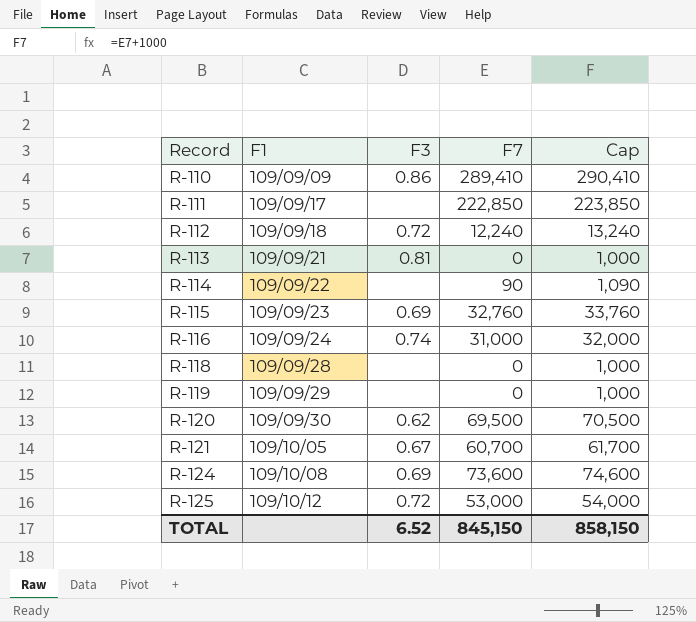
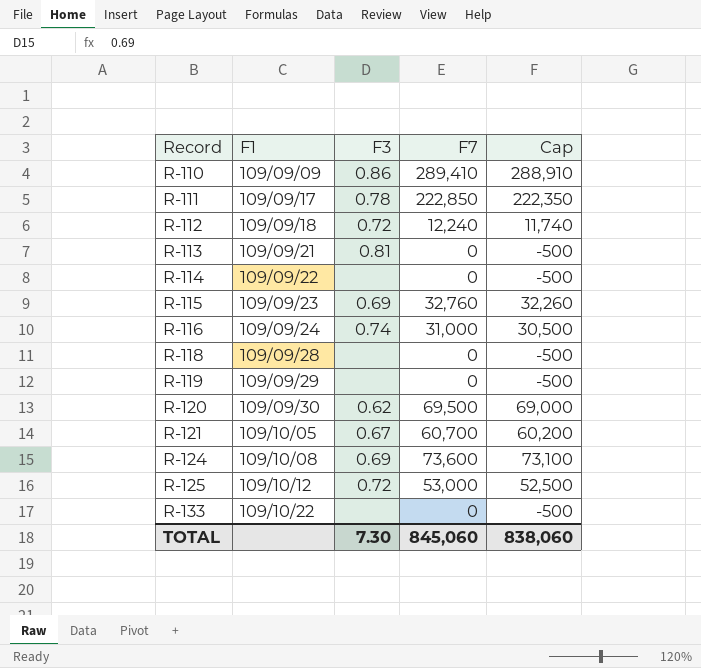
column Cap | formula: [F7] + 1000 -> [F7] - 500
R-111 | F3: none -> 0.78
R-114 | F7: 90 -> 0
row R-133: none -> 109/10/22 | none | 0 | -500
TOTAL | F3: 6.52 -> 7.30
TOTAL | F7: 845,150 -> 845,060
TOTAL | Cap: 858,150 -> 838,060

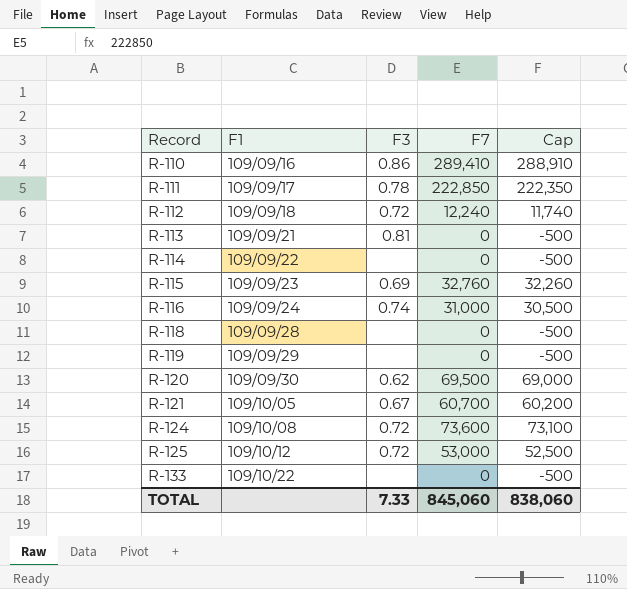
R-110 | F1: 109/09/09 -> 109/09/16
R-124 | F3: 0.69 -> 0.72
TOTAL | F3: 7.30 -> 7.33

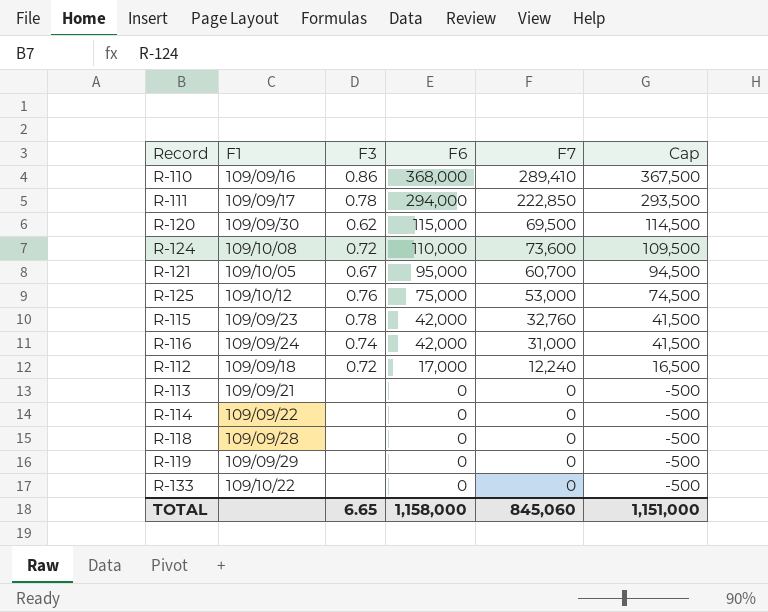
row order: Record ascending -> F6 descending
column F6 | position: none -> 4
column Cap | formula: [F7] - 500 -> [F6] - 500
R-125 | F3: 0.72 -> 0.76
R-115 | F3: 0.69 -> 0.78
R-113 | F3: 0.81 -> none
TOTAL | F3: 7.33 -> 6.65
TOTAL | Cap: 838,060 -> 1,151,000

